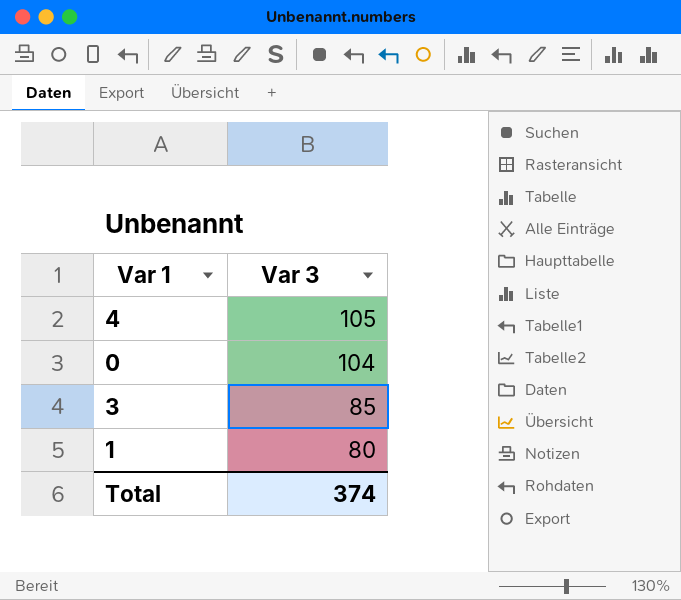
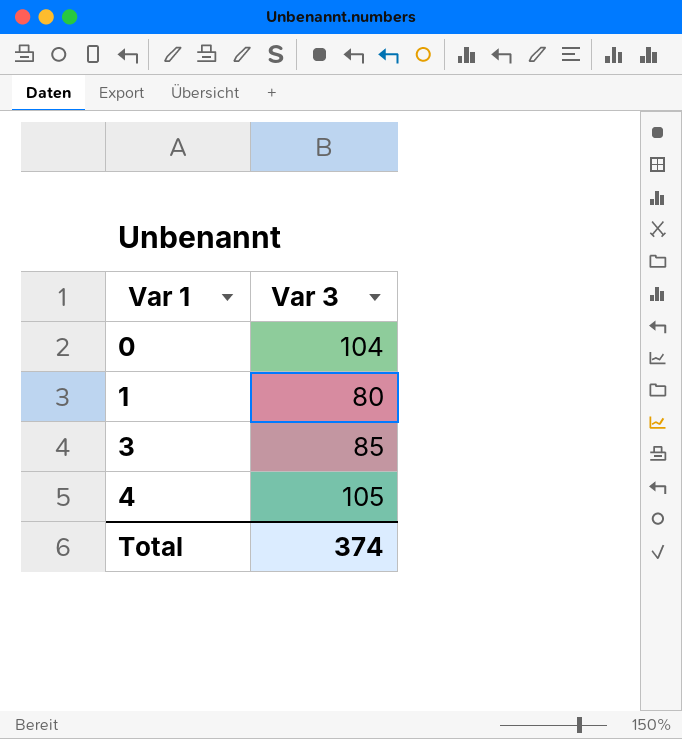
row order: Var 3 descending -> Var 1 ascending

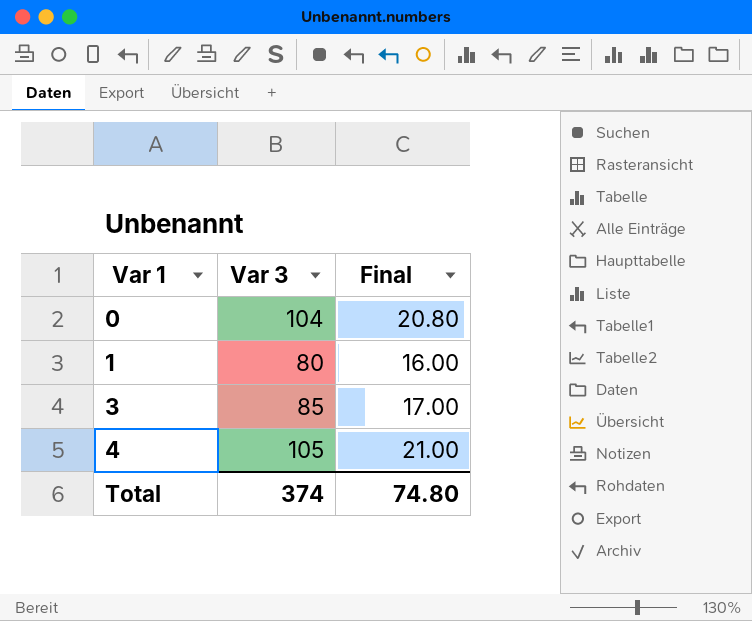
column Final | formula: none -> [Var 3] * 0.2

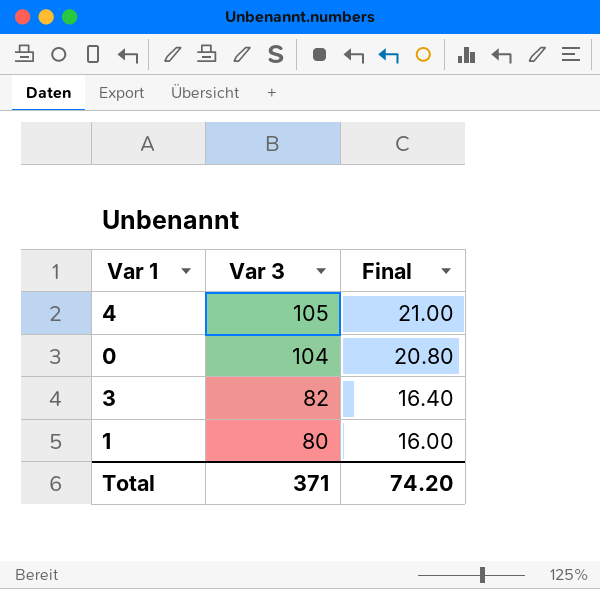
row order: Var 1 ascending -> Var 3 descending
3 | Var 3: 85 -> 82
3 | Final: 17.00 -> 16.40
Total | Var 3: 374 -> 371
Total | Final: 74.80 -> 74.20

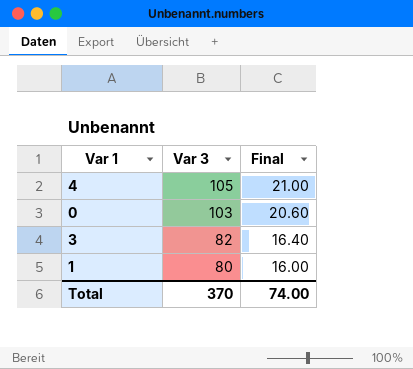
0 | Var 3: 104 -> 103
0 | Final: 20.80 -> 20.60
Total | Var 3: 371 -> 370
Total | Final: 74.20 -> 74.00

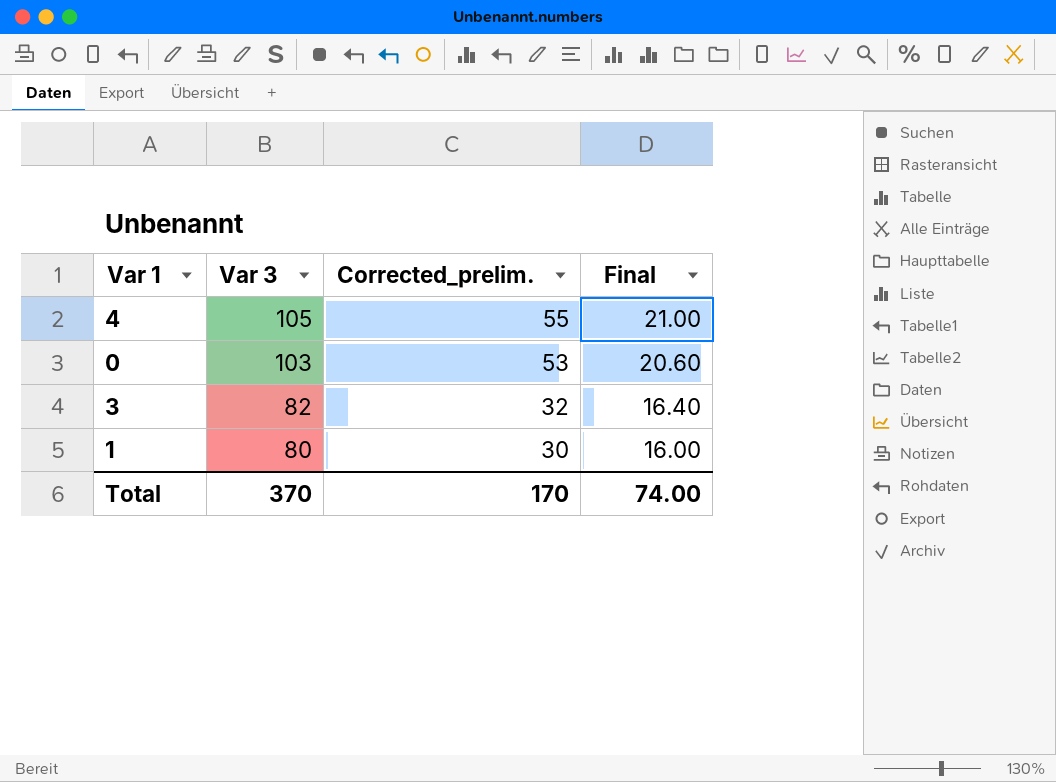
column Corrected_prelim. | formula: none -> [Var 3] - 50

